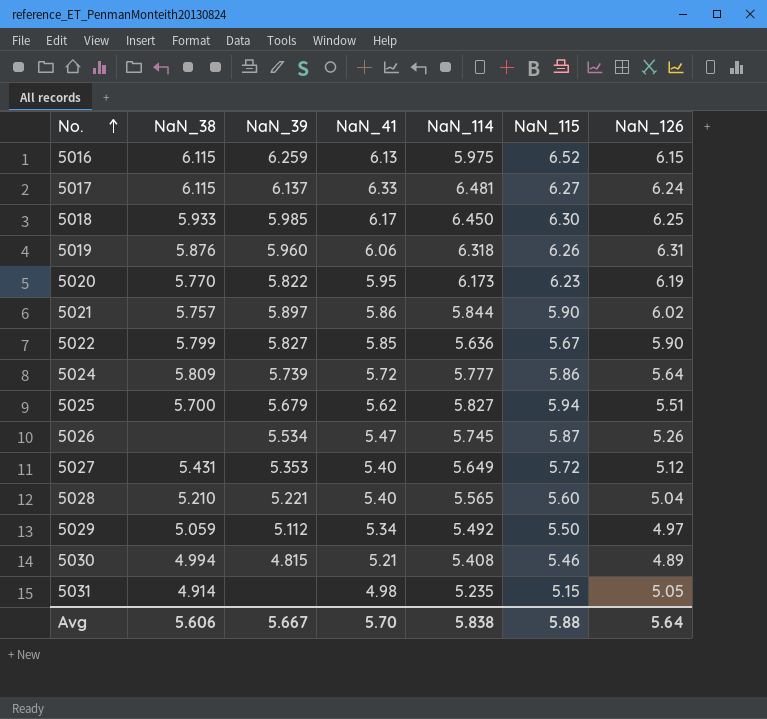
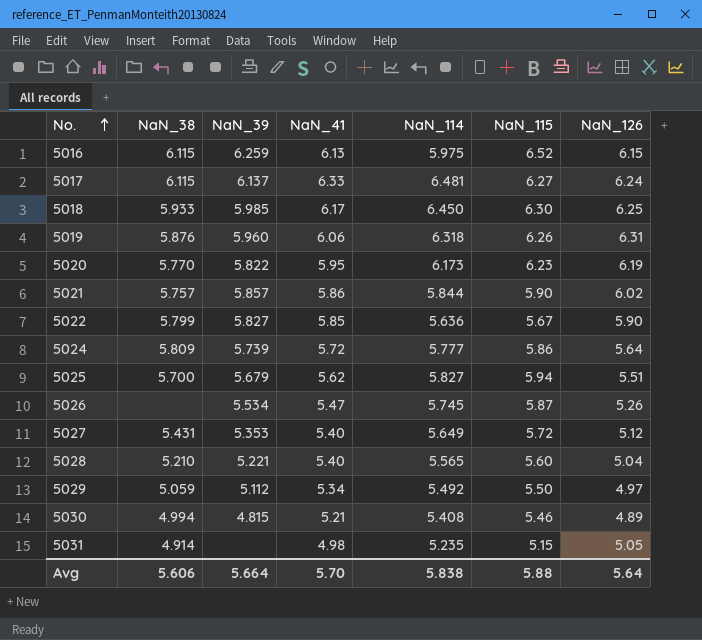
5021 | NaN_39: 5.897 -> 5.857
Avg | NaN_39: 5.667 -> 5.664

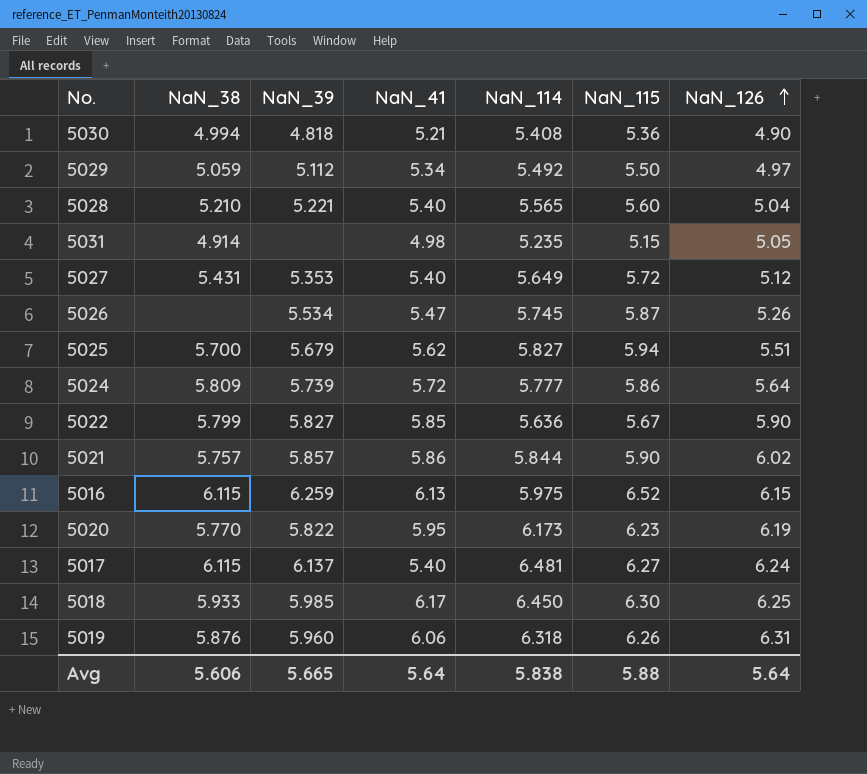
row order: No. ascending -> NaN_126 ascending
5030 | NaN_39: 4.815 -> 4.818
5030 | NaN_115: 5.46 -> 5.36
5030 | NaN_126: 4.89 -> 4.90
5017 | NaN_41: 6.33 -> 5.40
Avg | NaN_39: 5.664 -> 5.665
Avg | NaN_41: 5.70 -> 5.64

